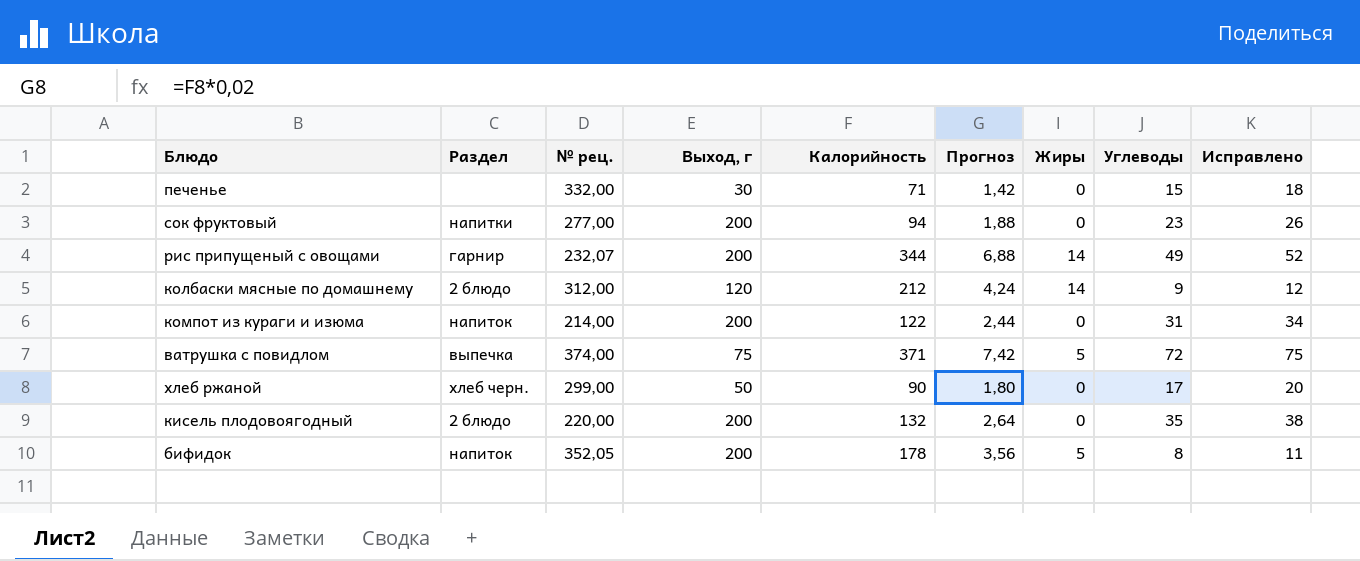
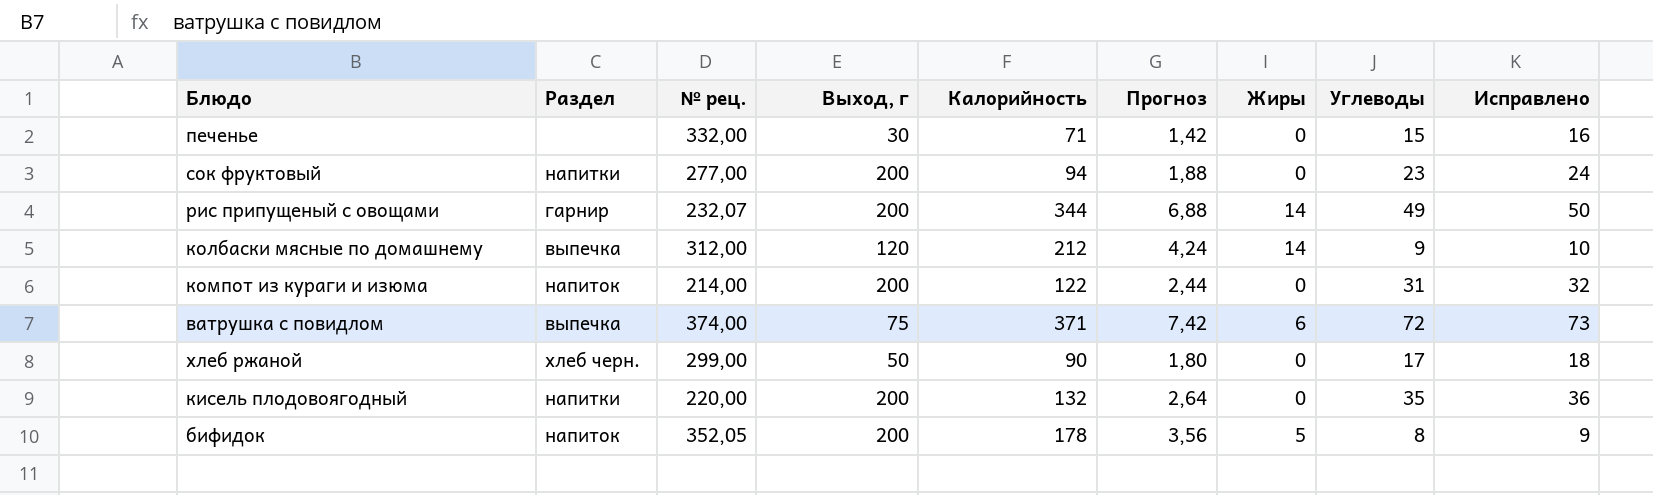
column Исправлено | formula: [Углеводы] + 3 -> [Углеводы] + 1
колбаски мясные по домашнему | Раздел: 2 блюдо -> выпечка
ватрушка с повидлом | Жиры: 5 -> 6
кисель плодовоягодный | Раздел: 2 блюдо -> напитки

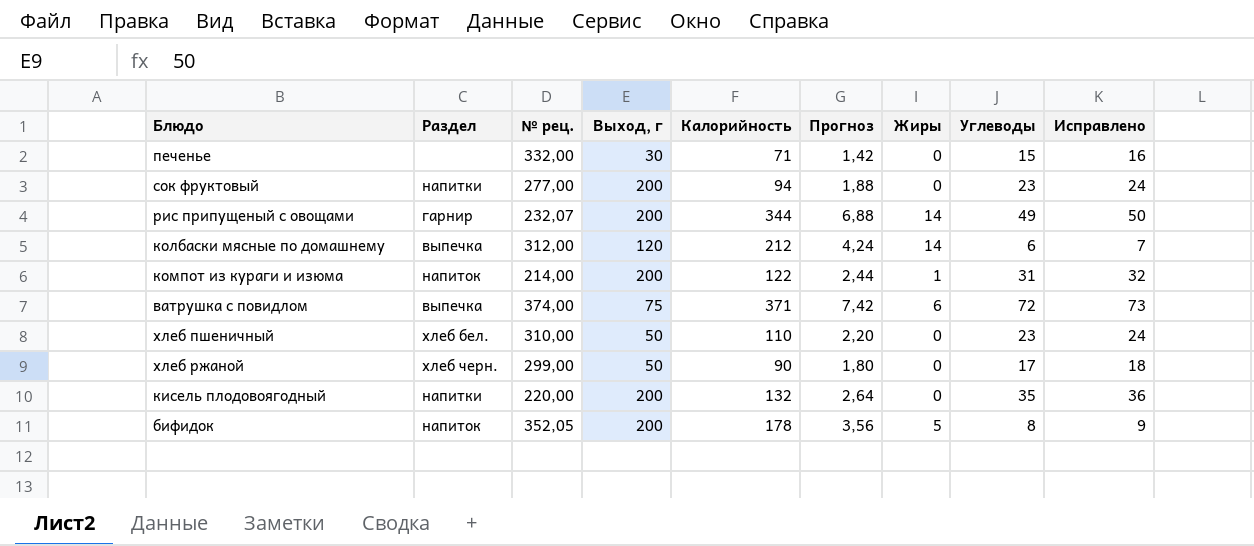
колбаски мясные по домашнему | Углеводы: 9 -> 6
колбаски мясные по домашнему | Исправлено: 10 -> 7
компот из кураги и изюма | Жиры: 0 -> 1
row хлеб пшеничный: none -> хлеб бел. | 310,00 | 50 | 110 | 2,20 | 0 | 23 | 24

